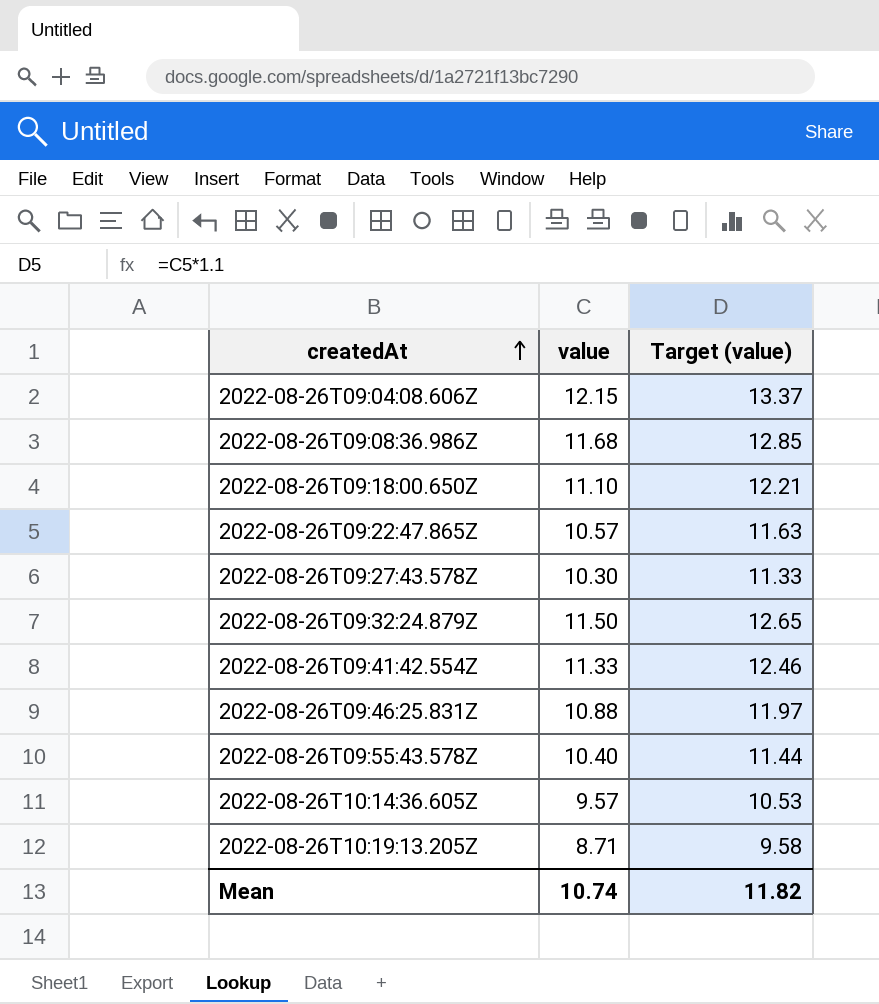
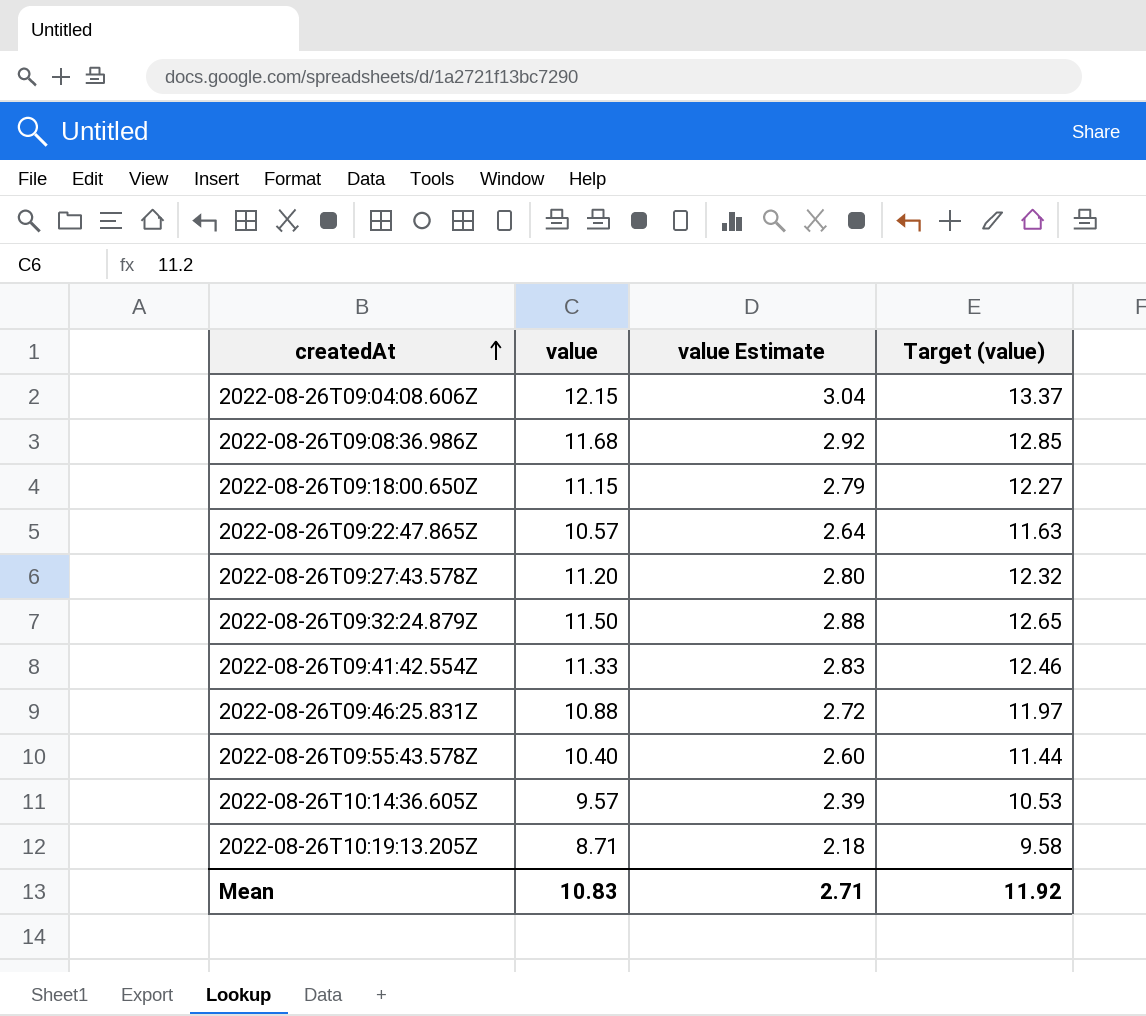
column value Estimate | formula: none -> [value] * 0.25
2022-08-26T09:18:00.650Z | value: 11.10 -> 11.15
2022-08-26T09:18:00.650Z | Target (value): 12.21 -> 12.27
2022-08-26T09:27:43.578Z | value: 10.30 -> 11.20
2022-08-26T09:27:43.578Z | Target (value): 11.33 -> 12.32
Mean | value: 10.74 -> 10.83
Mean | Target (value): 11.82 -> 11.92

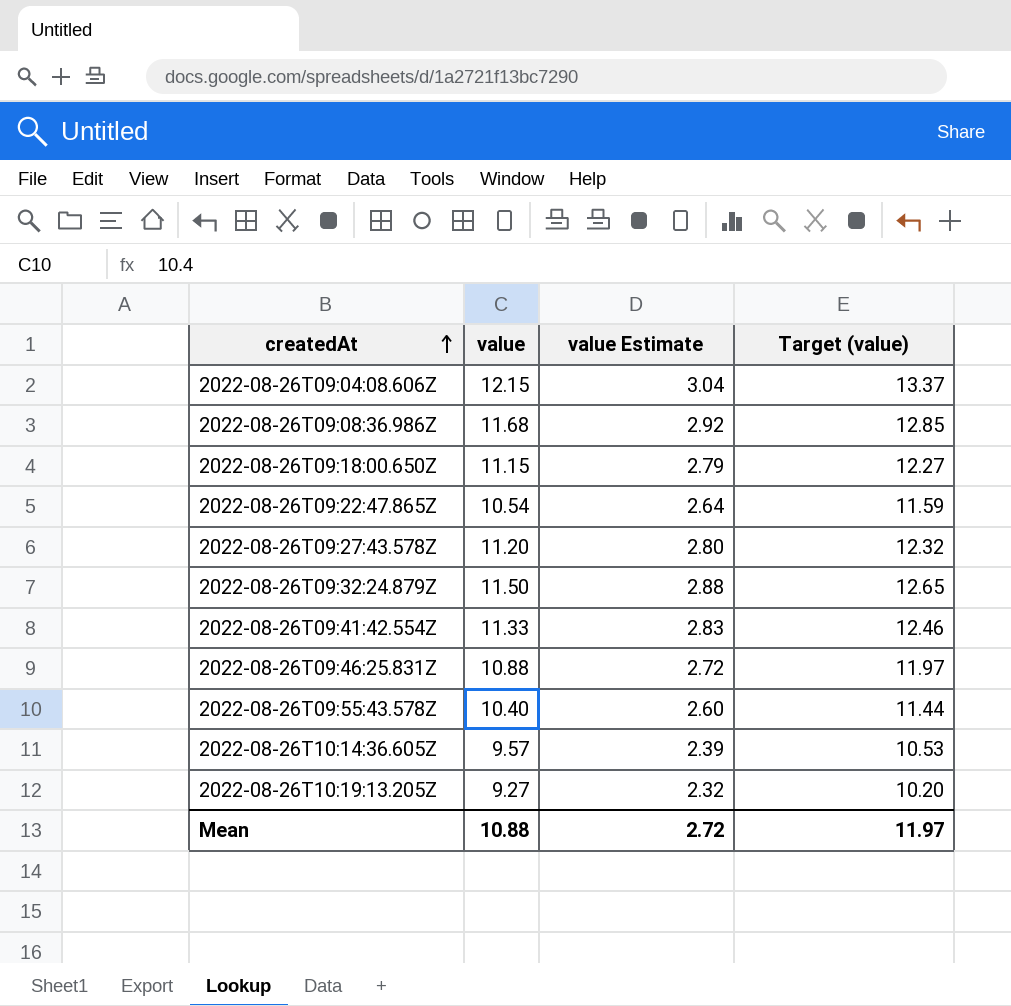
2022-08-26T09:22:47.865Z | value: 10.57 -> 10.54
2022-08-26T09:22:47.865Z | Target (value): 11.63 -> 11.59
2022-08-26T10:19:13.205Z | value: 8.71 -> 9.27
2022-08-26T10:19:13.205Z | value Estimate: 2.18 -> 2.32
2022-08-26T10:19:13.205Z | Target (value): 9.58 -> 10.20
Mean | value: 10.83 -> 10.88
Mean | value Estimate: 2.71 -> 2.72
Mean | Target (value): 11.92 -> 11.97

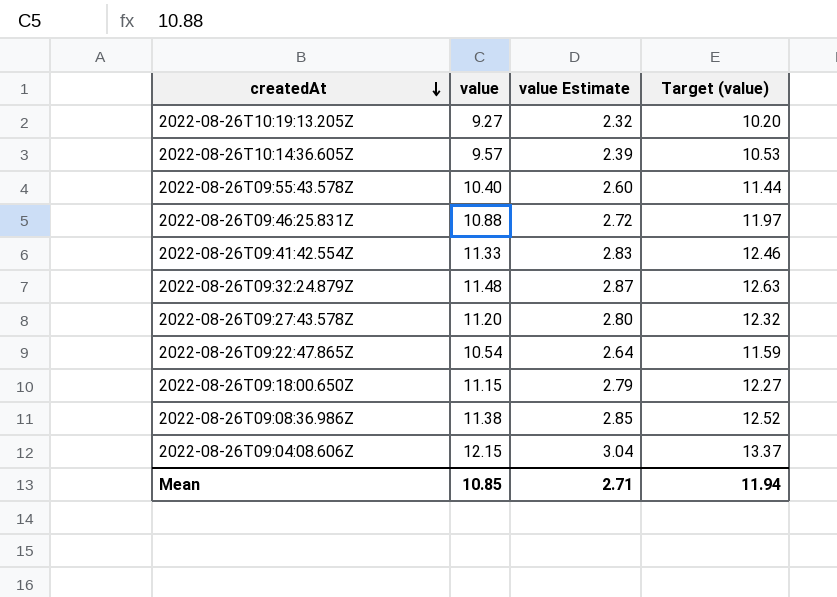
row order: createdAt ascending -> createdAt descending
2022-08-26T09:32:24.879Z | value: 11.50 -> 11.48
2022-08-26T09:32:24.879Z | value Estimate: 2.88 -> 2.87
2022-08-26T09:32:24.879Z | Target (value): 12.65 -> 12.63
2022-08-26T09:08:36.986Z | value: 11.68 -> 11.38
2022-08-26T09:08:36.986Z | value Estimate: 2.92 -> 2.85
2022-08-26T09:08:36.986Z | Target (value): 12.85 -> 12.52
Mean | value: 10.88 -> 10.85
Mean | value Estimate: 2.72 -> 2.71
Mean | Target (value): 11.97 -> 11.94

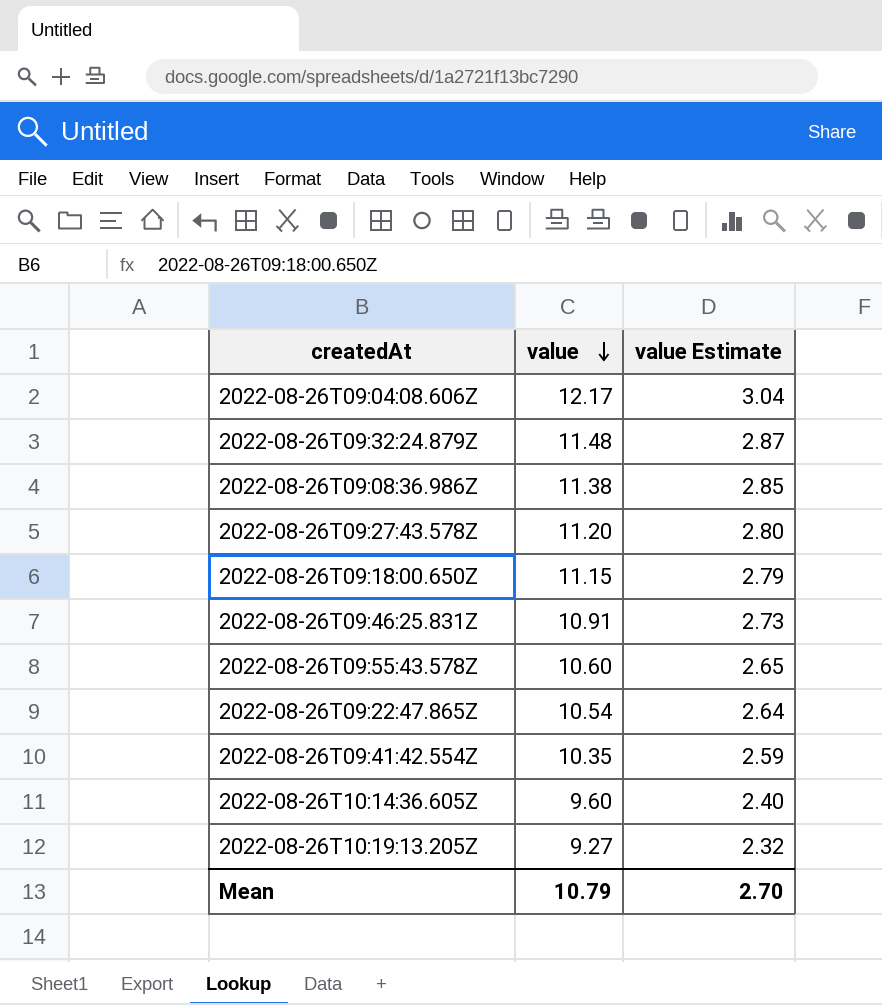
row order: createdAt descending -> value descending
column Target (value) | formula: [value] * 1.1 -> none
2022-08-26T09:04:08.606Z | value: 12.15 -> 12.17
2022-08-26T09:46:25.831Z | value: 10.88 -> 10.91
2022-08-26T09:46:25.831Z | value Estimate: 2.72 -> 2.73
2022-08-26T09:55:43.578Z | value: 10.40 -> 10.60
2022-08-26T09:55:43.578Z | value Estimate: 2.60 -> 2.65
2022-08-26T09:41:42.554Z | value: 11.33 -> 10.35
2022-08-26T09:41:42.554Z | value Estimate: 2.83 -> 2.59
2022-08-26T10:14:36.605Z | value: 9.57 -> 9.60
2022-08-26T10:14:36.605Z | value Estimate: 2.39 -> 2.40
Mean | value: 10.85 -> 10.79
Mean | value Estimate: 2.71 -> 2.70

